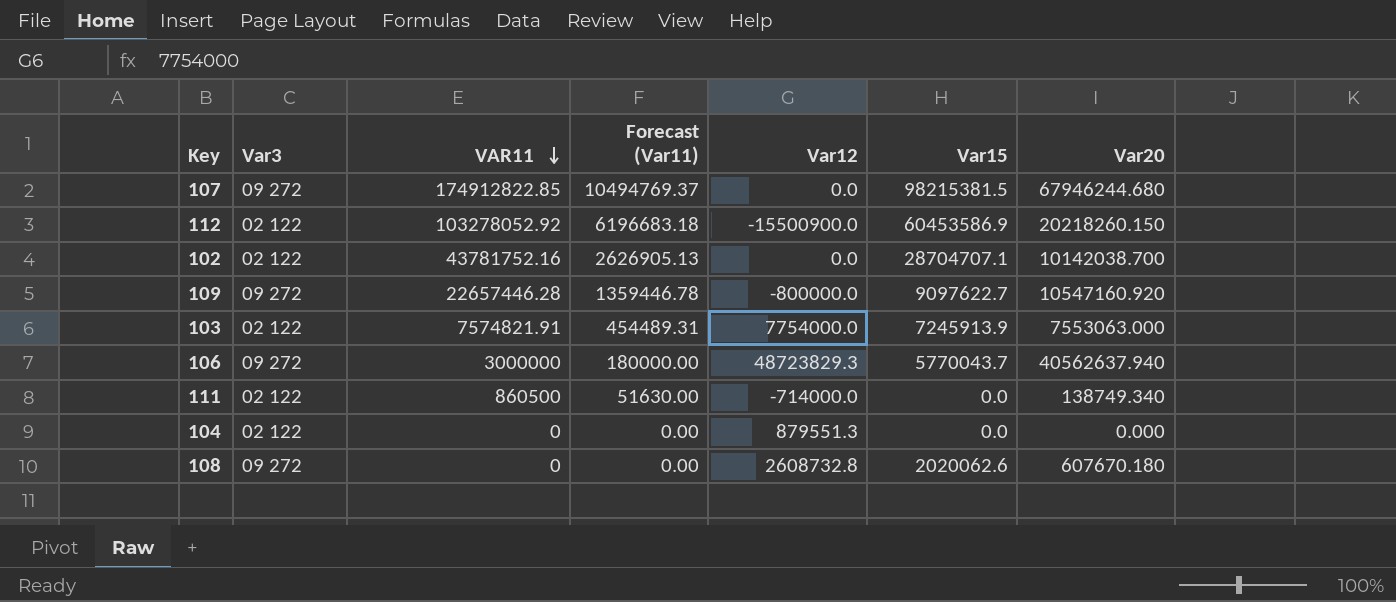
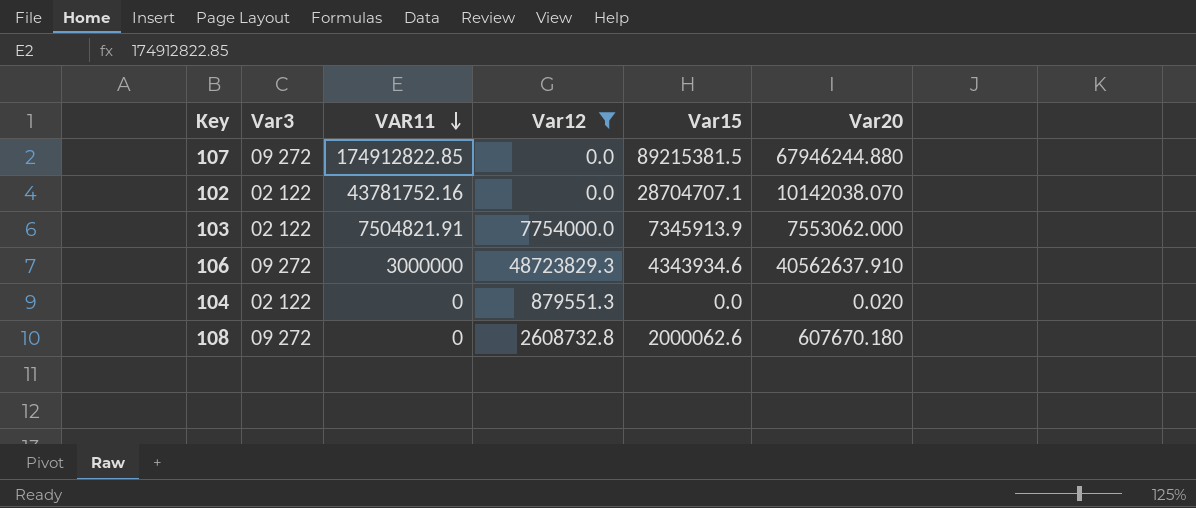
filter: none -> Var12 >= 0.0
column Forecast (Var11) | formula: [VAR11] * 0.06 -> none
107 | Var15: 98215381.5 -> 89215381.5
107 | Var20: 67946244.680 -> 67946244.880
102 | Var20: 10142038.700 -> 10142038.070
103 | VAR11: 7574821.91 -> 7504821.91
103 | Var15: 7245913.9 -> 7345913.9
103 | Var20: 7553063.000 -> 7553062.000
106 | Var15: 5770043.7 -> 4343934.6
106 | Var20: 40562637.940 -> 40562637.910
104 | Var20: 0.000 -> 0.020
108 | Var15: 2020062.6 -> 2000062.6

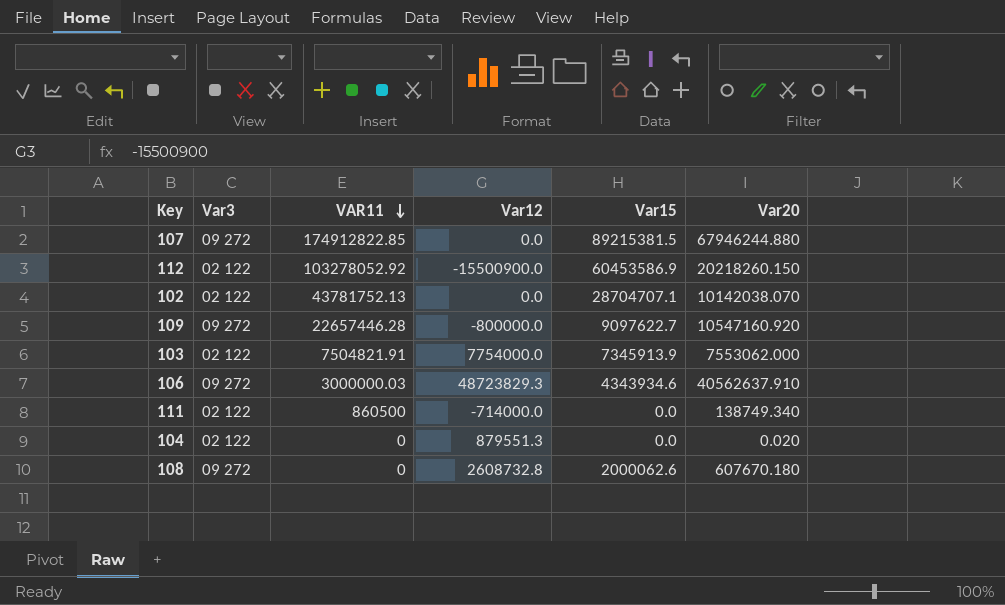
filter: Var12 >= 0.0 -> none
102 | VAR11: 43781752.16 -> 43781752.13
106 | VAR11: 3000000 -> 3000000.03

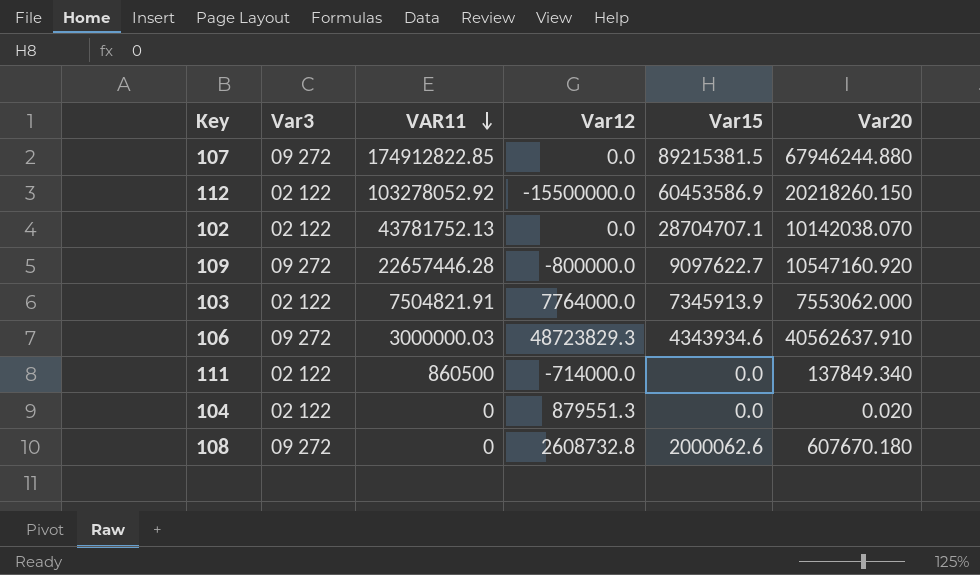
112 | Var12: -15500900.0 -> -15500000.0
103 | Var12: 7754000.0 -> 7764000.0
111 | Var20: 138749.340 -> 137849.340

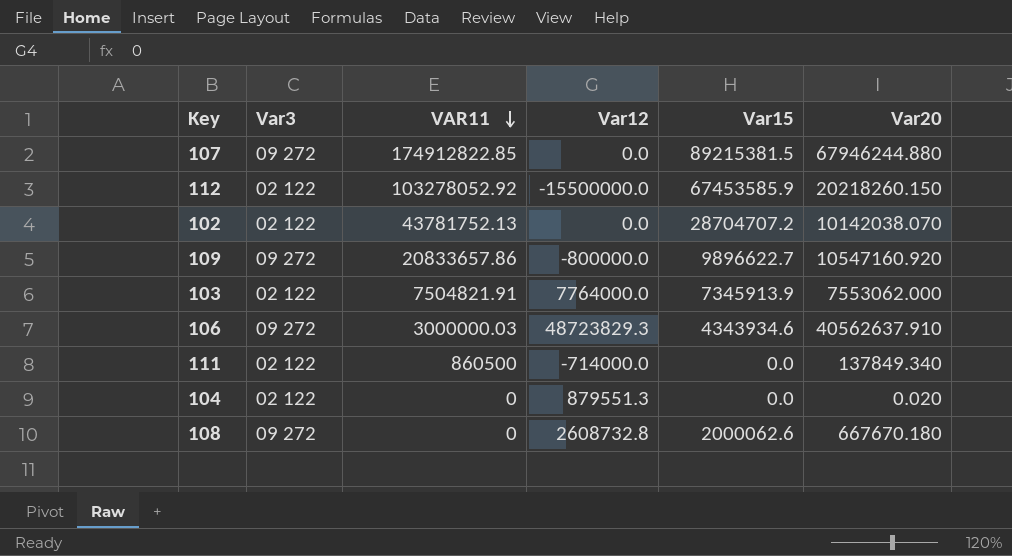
112 | Var15: 60453586.9 -> 67453585.9
102 | Var15: 28704707.1 -> 28704707.2
109 | VAR11: 22657446.28 -> 20833657.86
109 | Var15: 9097622.7 -> 9896622.7
108 | Var20: 607670.180 -> 667670.180

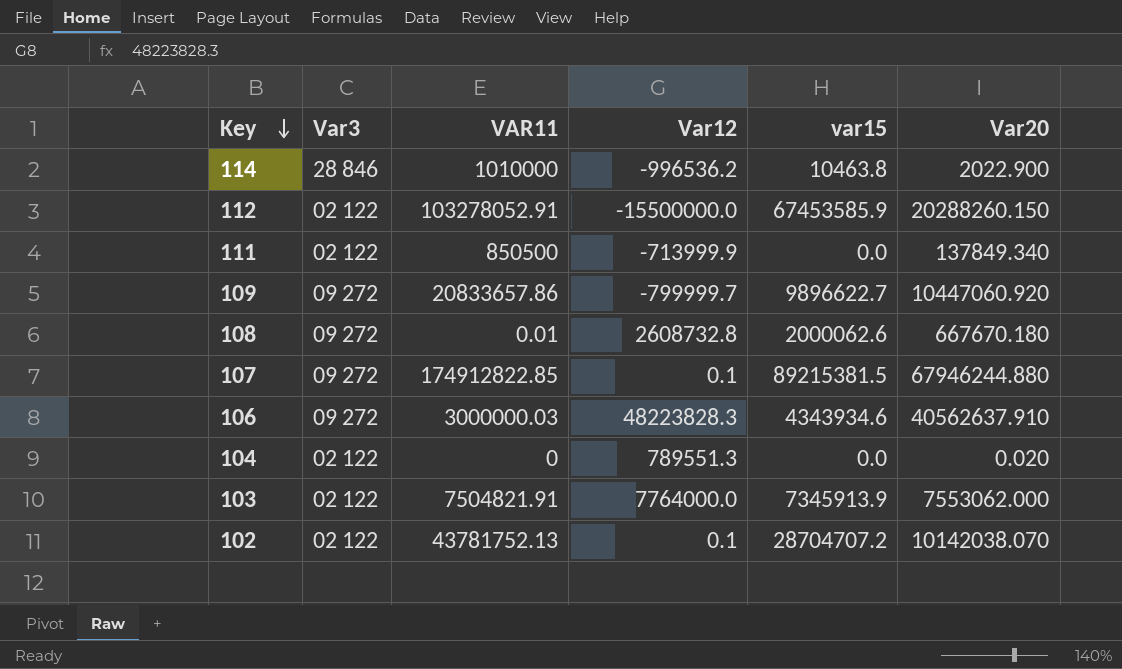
row order: VAR11 descending -> Key descending
column name: Var15 -> var15
row 114: none -> 28 846 | 1010000 | -996536.2 | 10463.8 | 2022.900
112 | VAR11: 103278052.92 -> 103278052.91
112 | Var20: 20218260.150 -> 20288260.150
111 | VAR11: 860500 -> 850500
111 | Var12: -714000.0 -> -713999.9
109 | Var12: -800000.0 -> -799999.7
109 | Var20: 10547160.920 -> 10447060.920
108 | VAR11: 0 -> 0.01
107 | Var12: 0.0 -> 0.1
106 | Var12: 48723829.3 -> 48223828.3
104 | Var12: 879551.3 -> 789551.3
102 | Var12: 0.0 -> 0.1

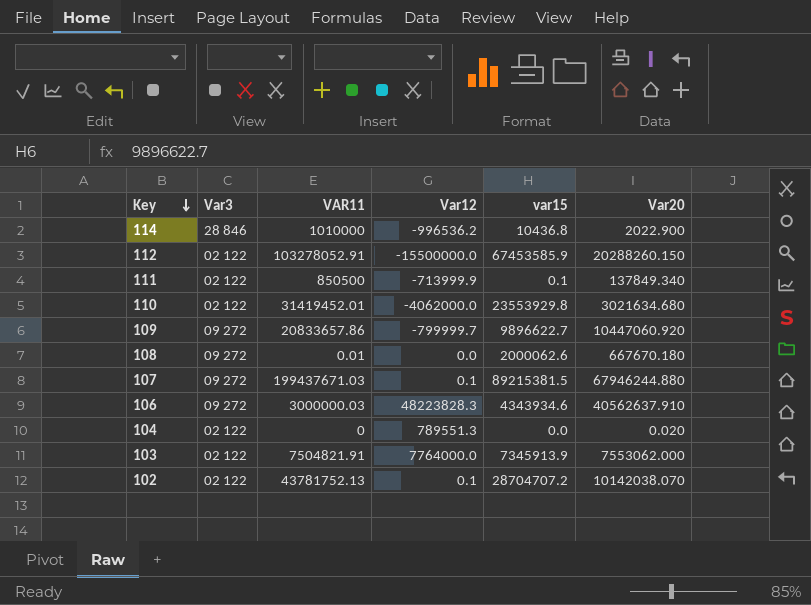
114 | var15: 10463.8 -> 10436.8
111 | var15: 0.0 -> 0.1
row 110: none -> 02 122 | 31419452.01 | -4062000.0 | 23553929.8 | 3021634.680
108 | Var12: 2608732.8 -> 0.0
107 | VAR11: 174912822.85 -> 199437671.03

